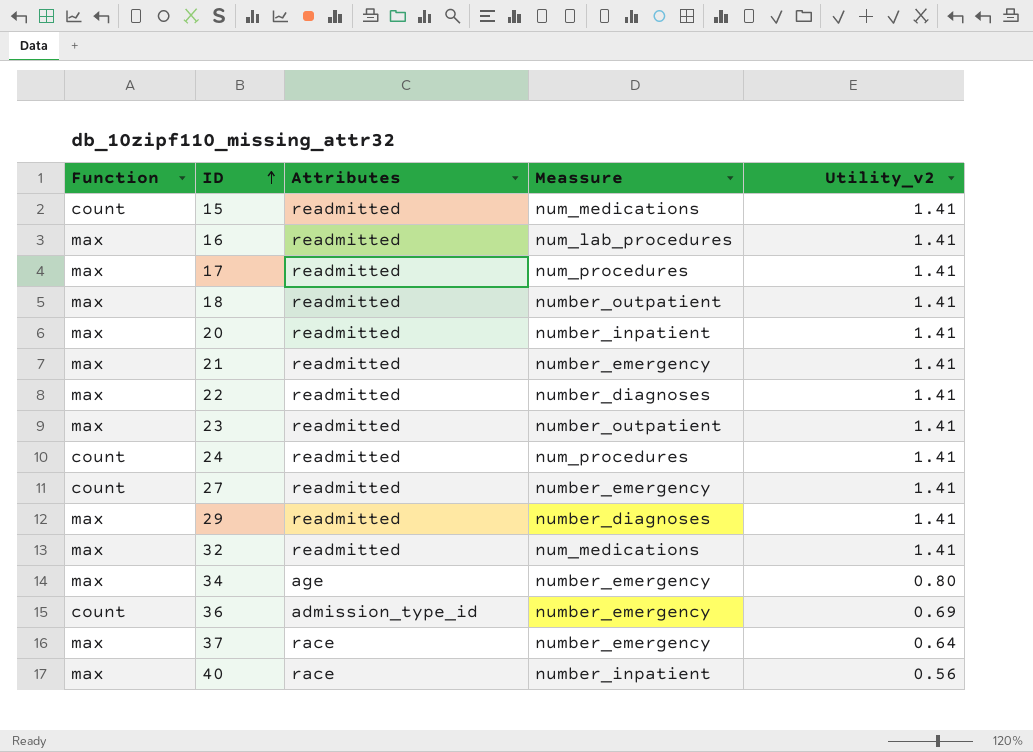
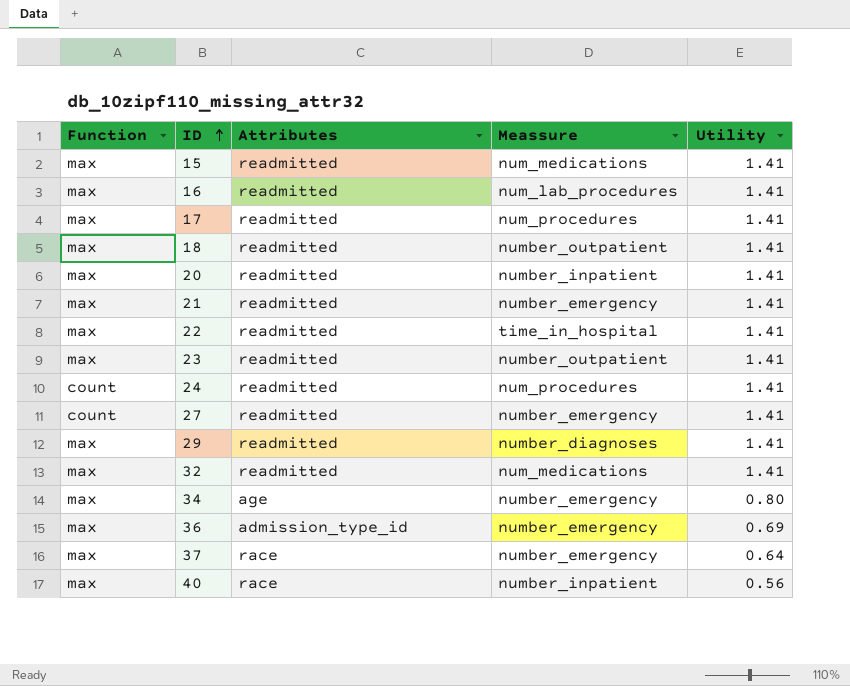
column name: Utility_v2 -> Utility
15 | Function: count -> max
22 | Meassure: number_diagnoses -> time_in_hospital
36 | Function: count -> max

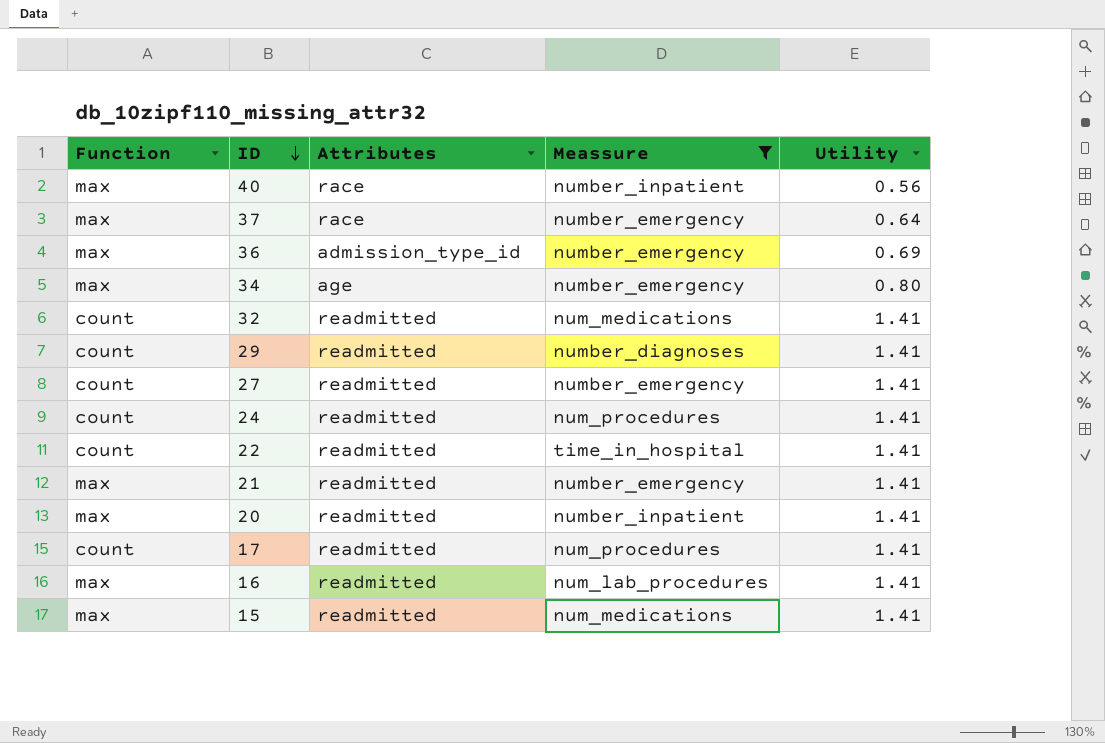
filter: none -> Meassure != number_outpatient
row order: ID ascending -> ID descending
32 | Function: max -> count
29 | Function: max -> count
22 | Function: max -> count
17 | Function: max -> count

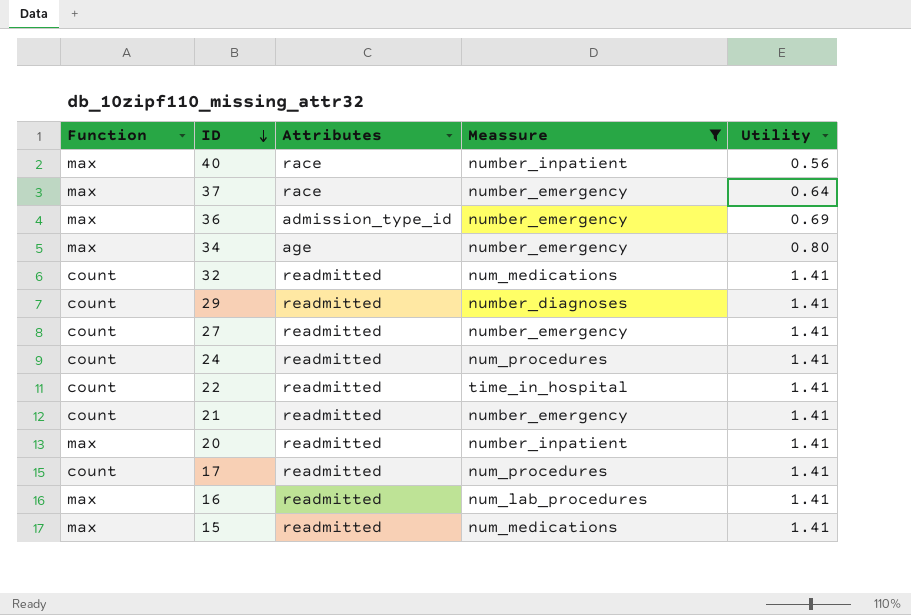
21 | Function: max -> count

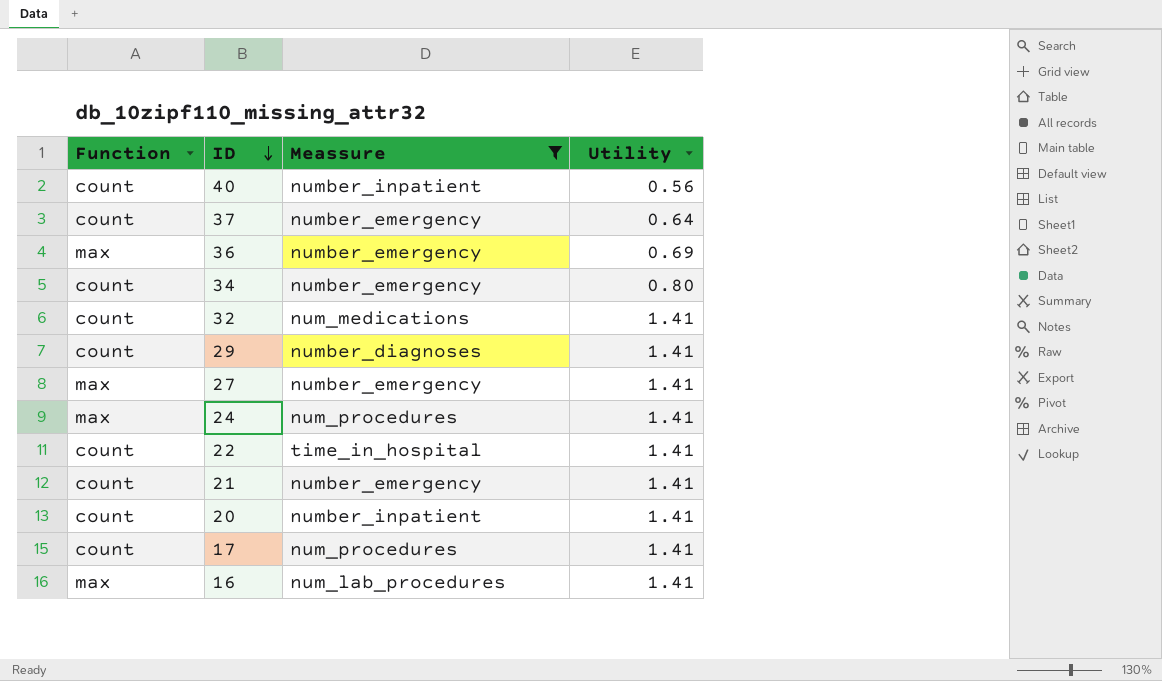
column Attributes | position: 3 -> none
row 15: max | readmitted | num_medications | 1.41 -> none
40 | Function: max -> count
37 | Function: max -> count
34 | Function: max -> count
27 | Function: count -> max
24 | Function: count -> max
20 | Function: max -> count

